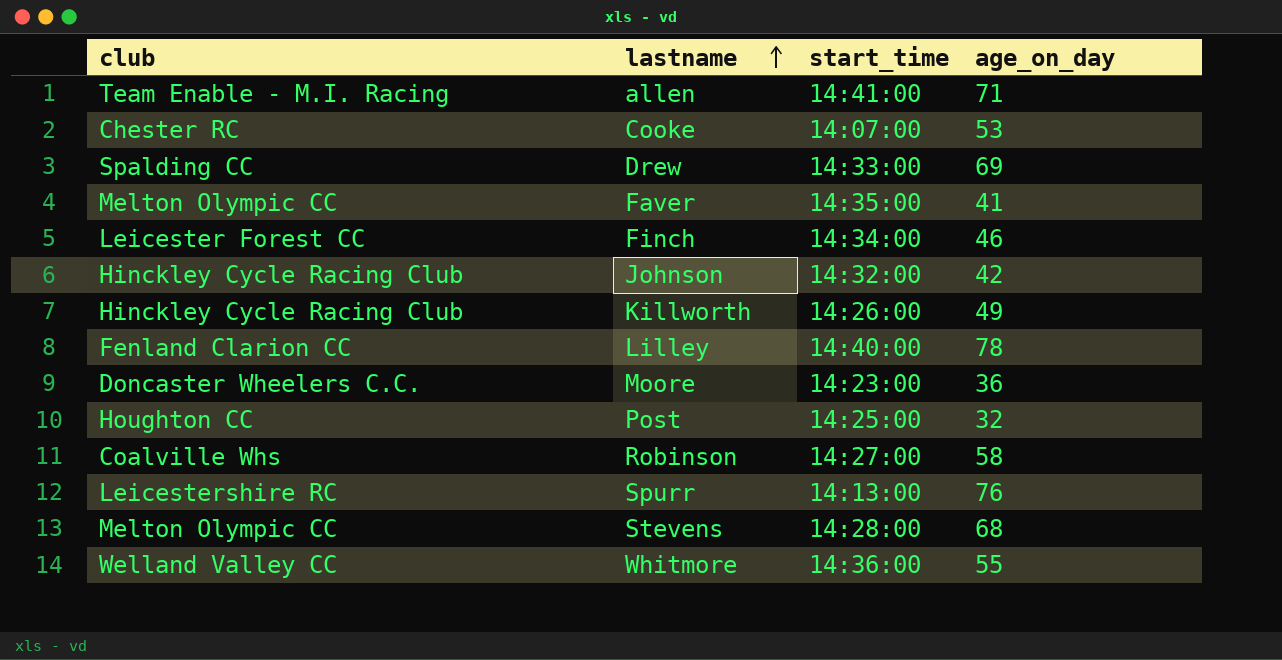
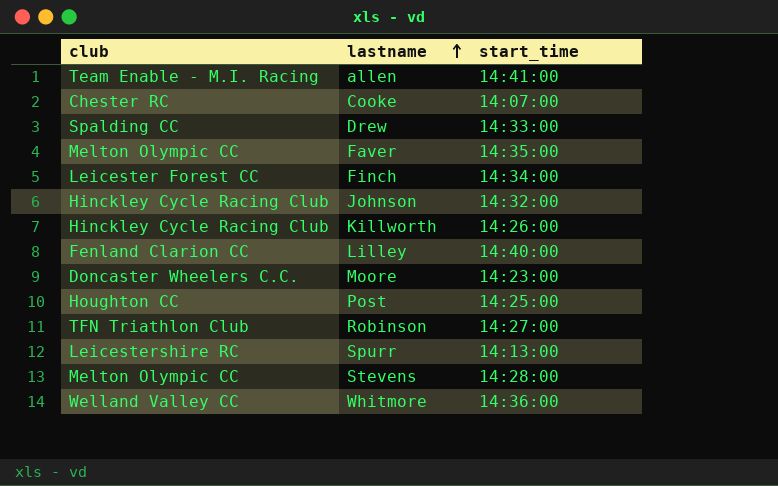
column age_on_day | position: 4 -> none
Robinson | club: Coalville Whs -> TFN Triathlon Club

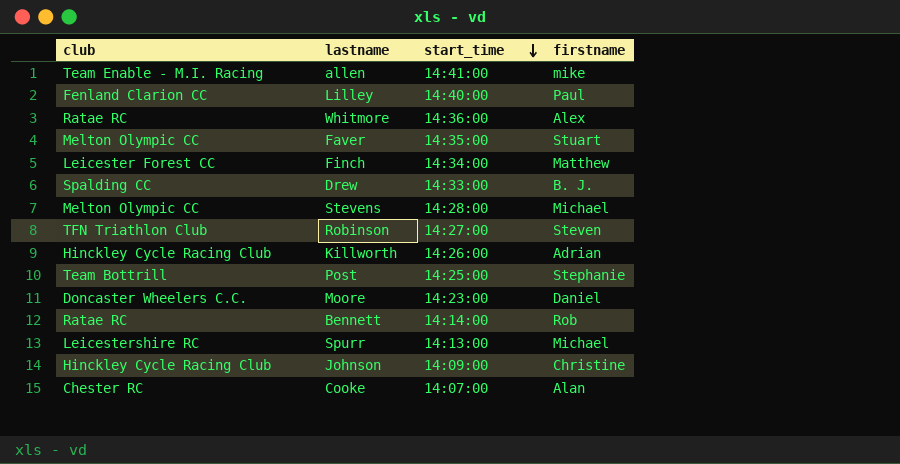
row order: lastname ascending -> start_time descending
column firstname | position: none -> 4
Whitmore | club: Welland Valley CC -> Ratae RC
Post | club: Houghton CC -> Team Bottrill
row Bennett: none -> Ratae RC | 14:14:00 | Rob
Johnson | start_time: 14:32:00 -> 14:09:00

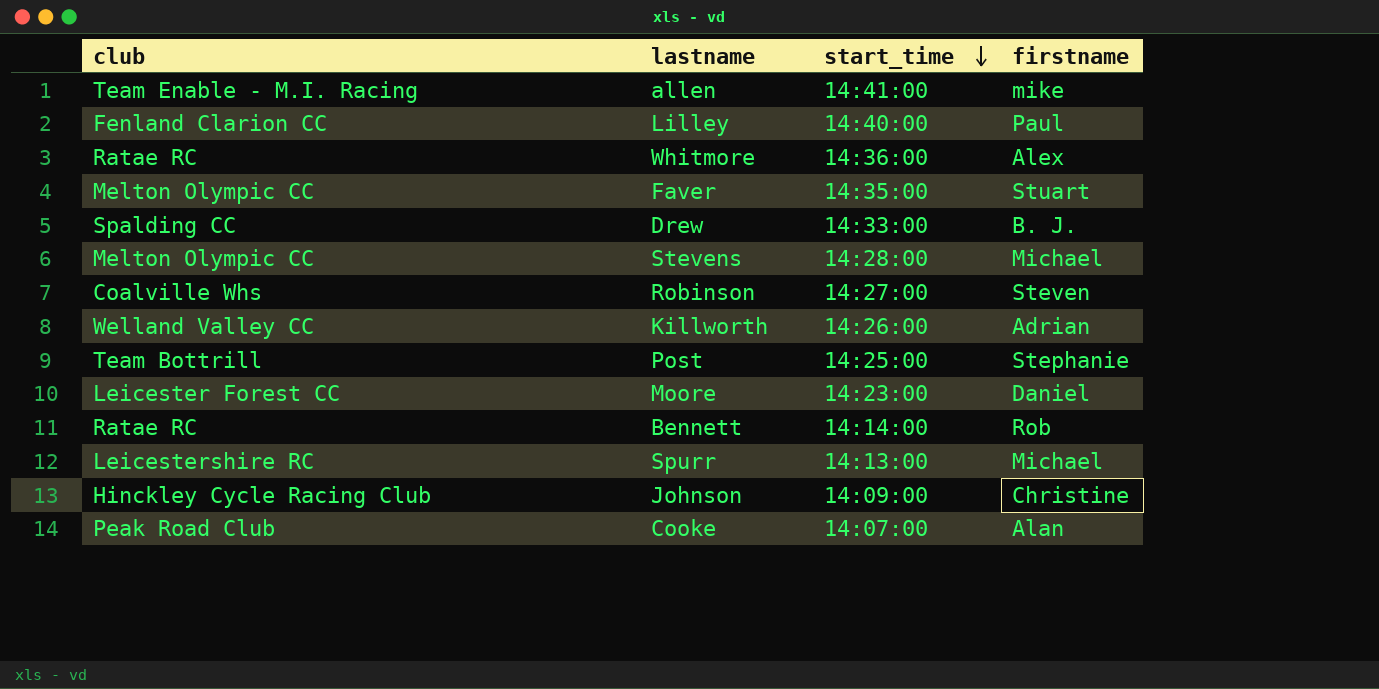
row Finch: Leicester Forest CC | 14:34:00 | Matthew -> none
Robinson | club: TFN Triathlon Club -> Coalville Whs
Killworth | club: Hinckley Cycle Racing Club -> Welland Valley CC
Moore | club: Doncaster Wheelers C.C. -> Leicester Forest CC
Cooke | club: Chester RC -> Peak Road Club

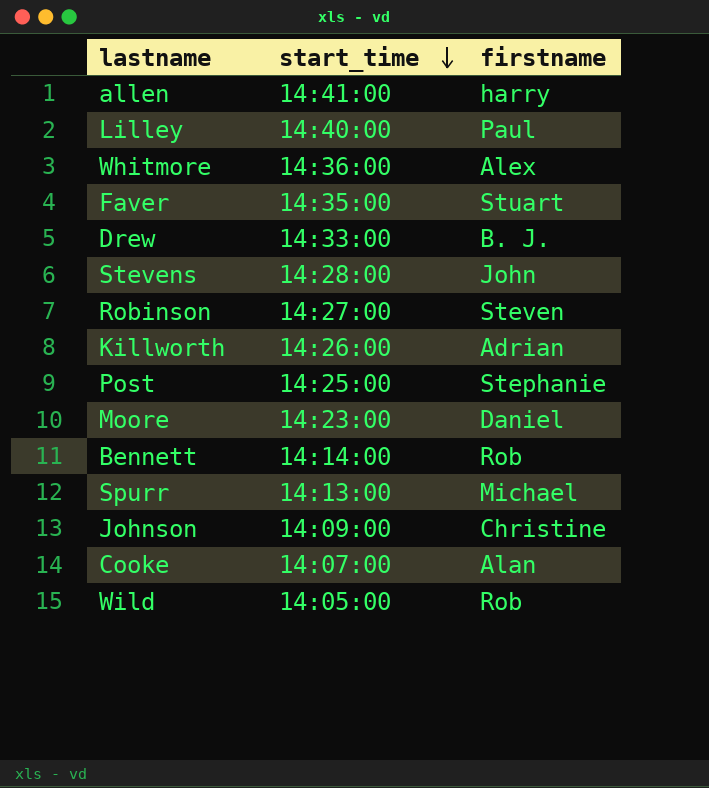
column club | position: 1 -> none
allen | firstname: mike -> harry
Stevens | firstname: Michael -> John
row Wild: none -> 14:05:00 | Rob

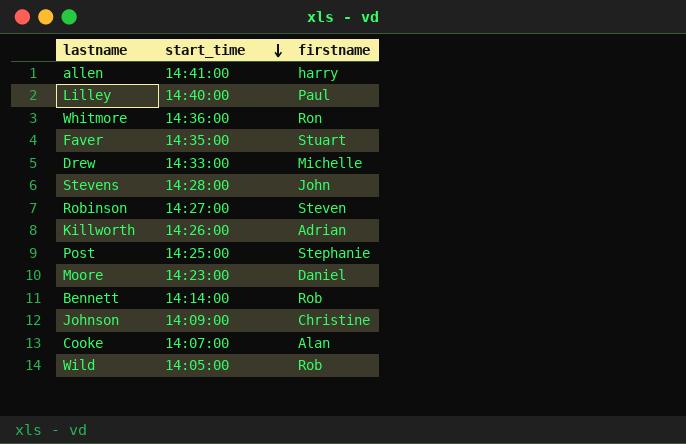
row Spurr: 14:13:00 | Michael -> none
Whitmore | firstname: Alex -> Ron
Drew | firstname: B. J. -> Michelle

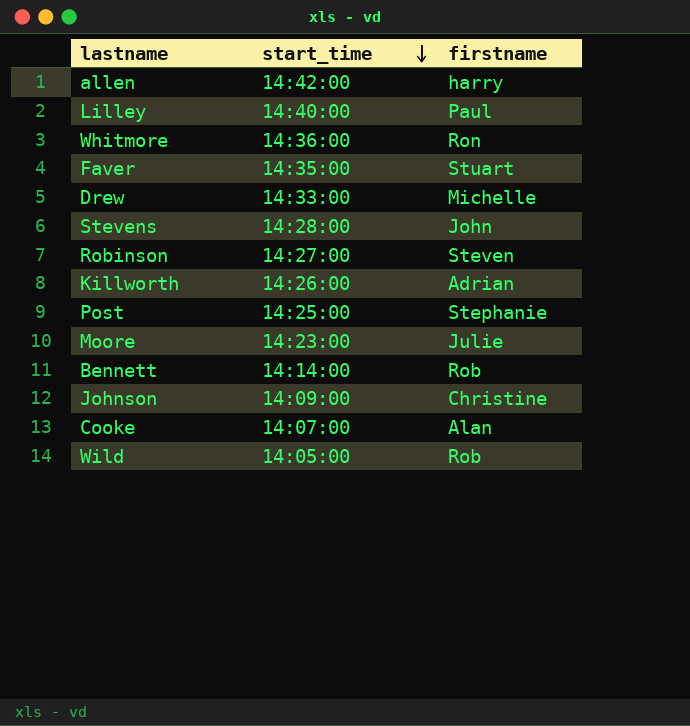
allen | start_time: 14:41:00 -> 14:42:00
Moore | firstname: Daniel -> Julie

